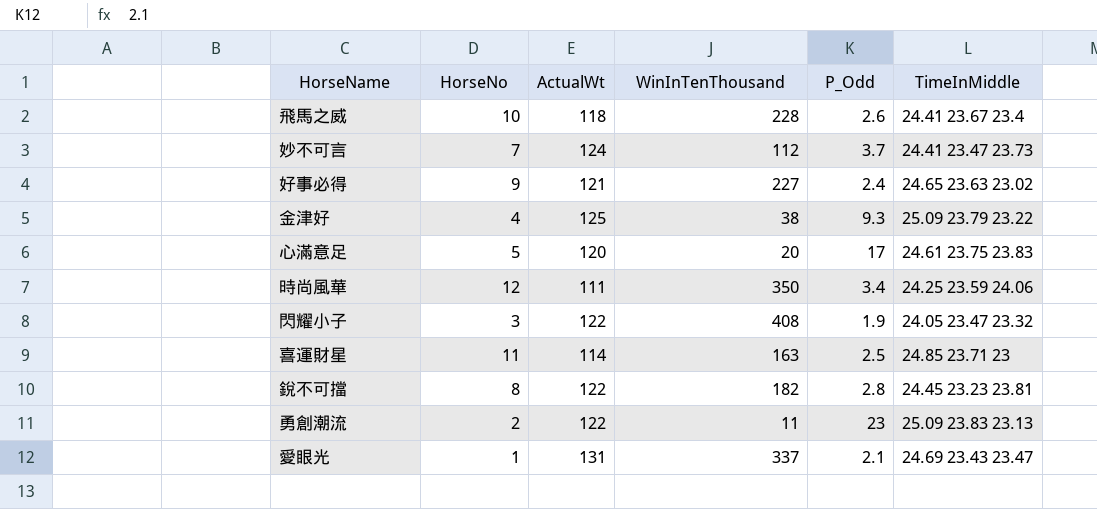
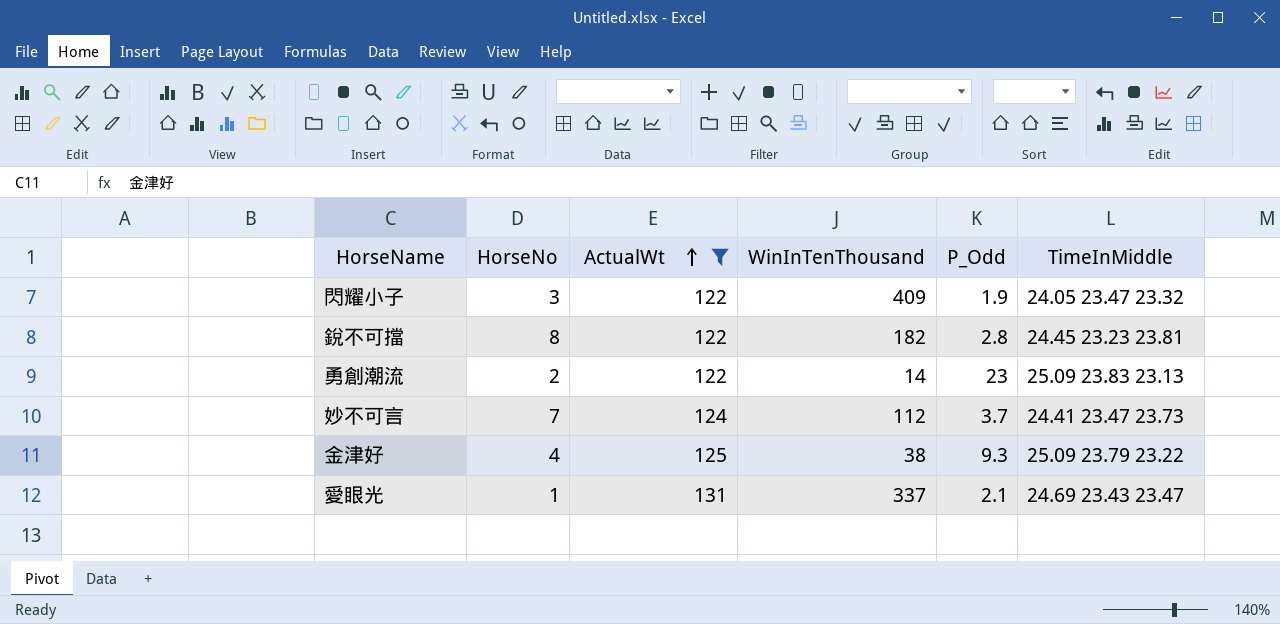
filter: none -> ActualWt >= 122
row order: none -> ActualWt ascending
閃耀小子 | WinInTenThousand: 408 -> 409
勇創潮流 | WinInTenThousand: 11 -> 14

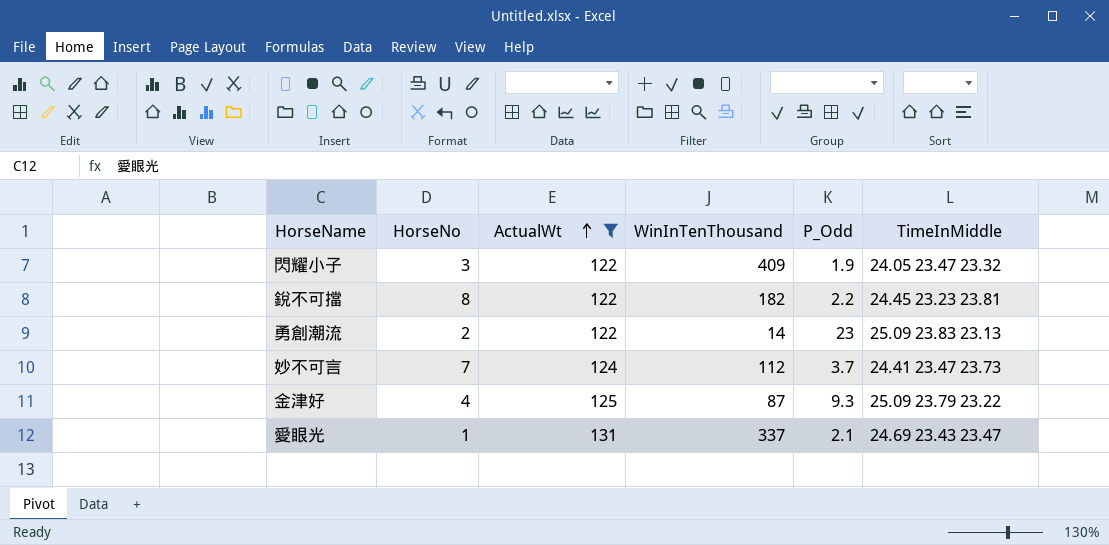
銳不可擋 | P_Odd: 2.8 -> 2.2
金津好 | WinInTenThousand: 38 -> 87

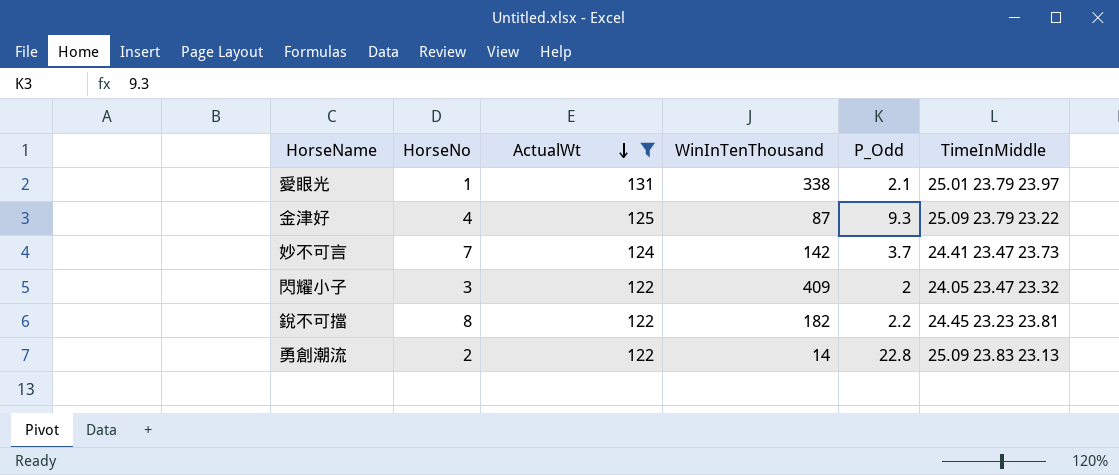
row order: ActualWt ascending -> ActualWt descending
愛眼光 | WinInTenThousand: 337 -> 338
愛眼光 | TimeInMiddle: 24.69 23.43 23.47 -> 25.01 23.79 23.97
妙不可言 | WinInTenThousand: 112 -> 142
閃耀小子 | P_Odd: 1.9 -> 2
勇創潮流 | P_Odd: 23 -> 22.8

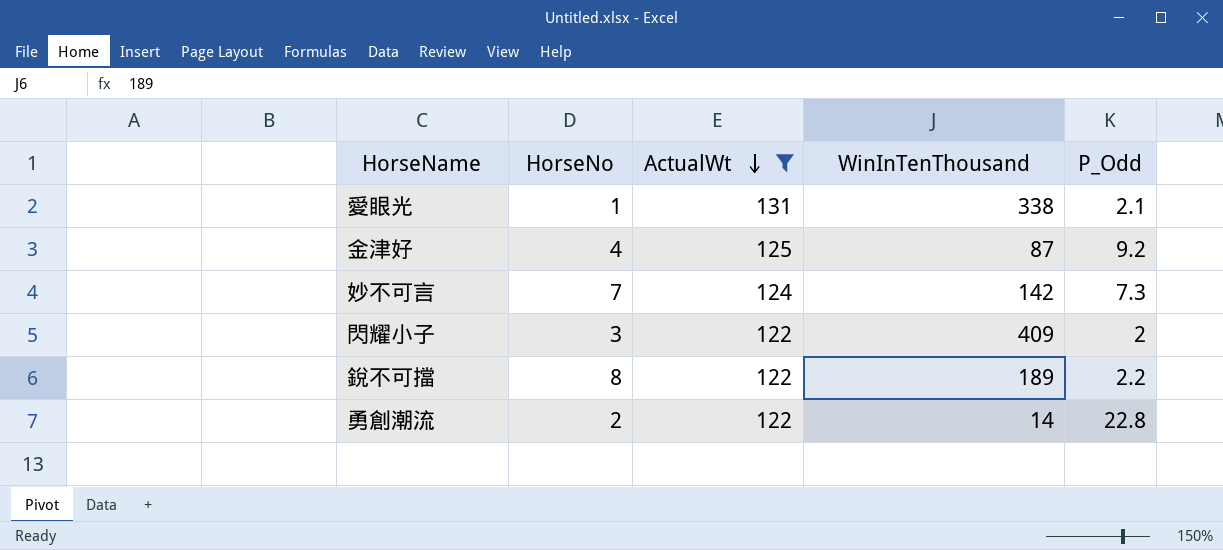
column TimeInMiddle | position: 6 -> none
金津好 | P_Odd: 9.3 -> 9.2
妙不可言 | P_Odd: 3.7 -> 7.3
銳不可擋 | WinInTenThousand: 182 -> 189

